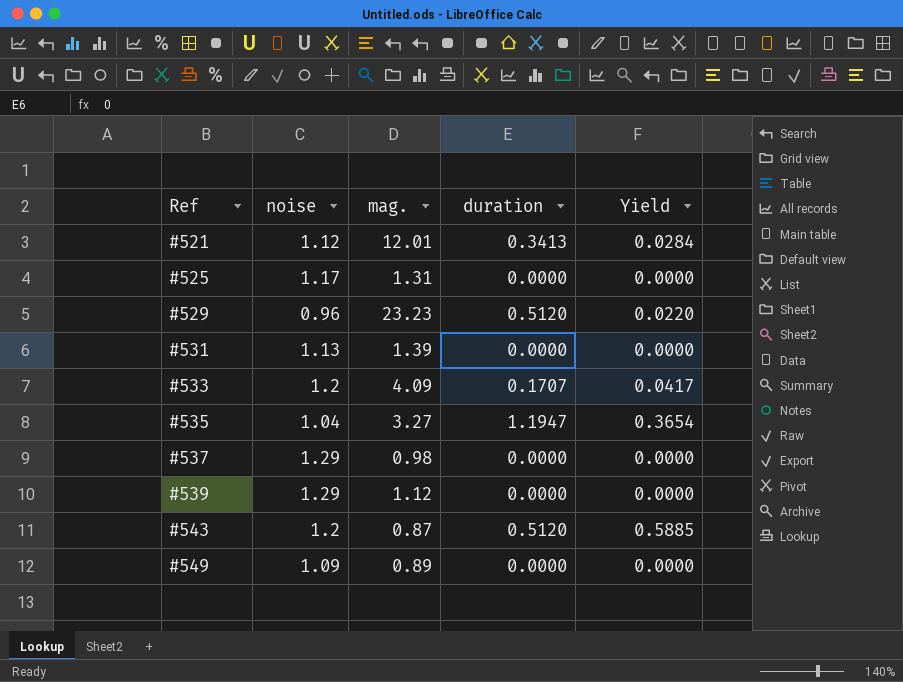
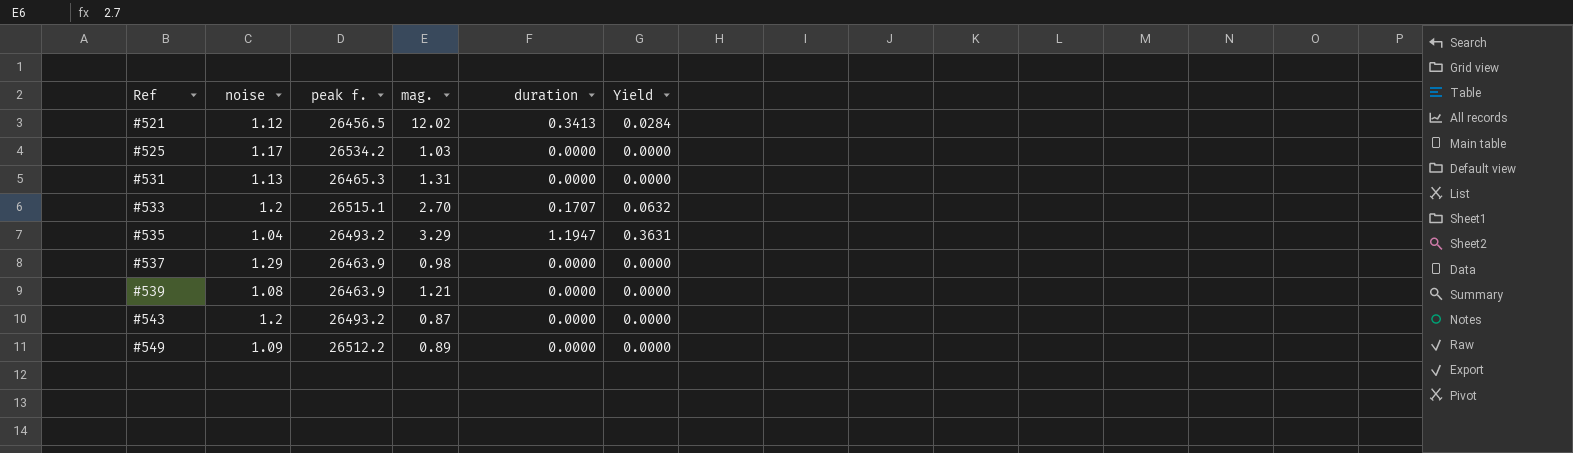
column peak f. | position: none -> 3
row #529: 0.96 | 23.23 | 0.5120 | 0.0220 -> none
#521 | mag.: 12.01 -> 12.02
#525 | mag.: 1.31 -> 1.03
#531 | mag.: 1.39 -> 1.31
#533 | mag.: 4.09 -> 2.70
#533 | Yield: 0.0417 -> 0.0632
#535 | mag.: 3.27 -> 3.29
#535 | Yield: 0.3654 -> 0.3631
#539 | noise: 1.29 -> 1.08
#539 | mag.: 1.12 -> 1.21
#543 | duration: 0.5120 -> 0.0000
#543 | Yield: 0.5885 -> 0.0000

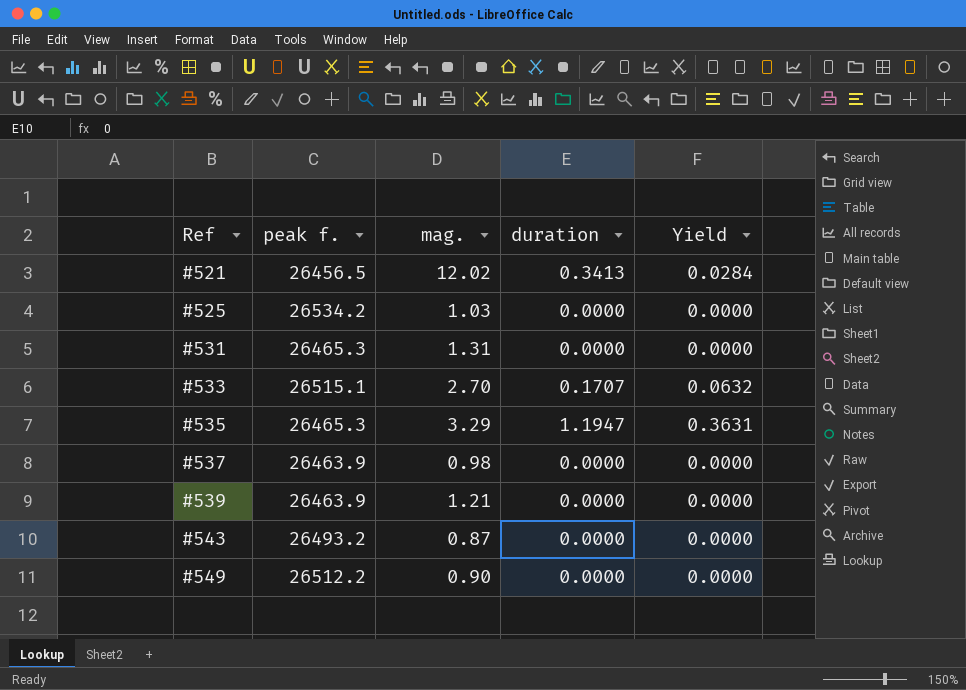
column noise | position: 2 -> none
#535 | peak f.: 26493.2 -> 26465.3
#549 | mag.: 0.89 -> 0.90

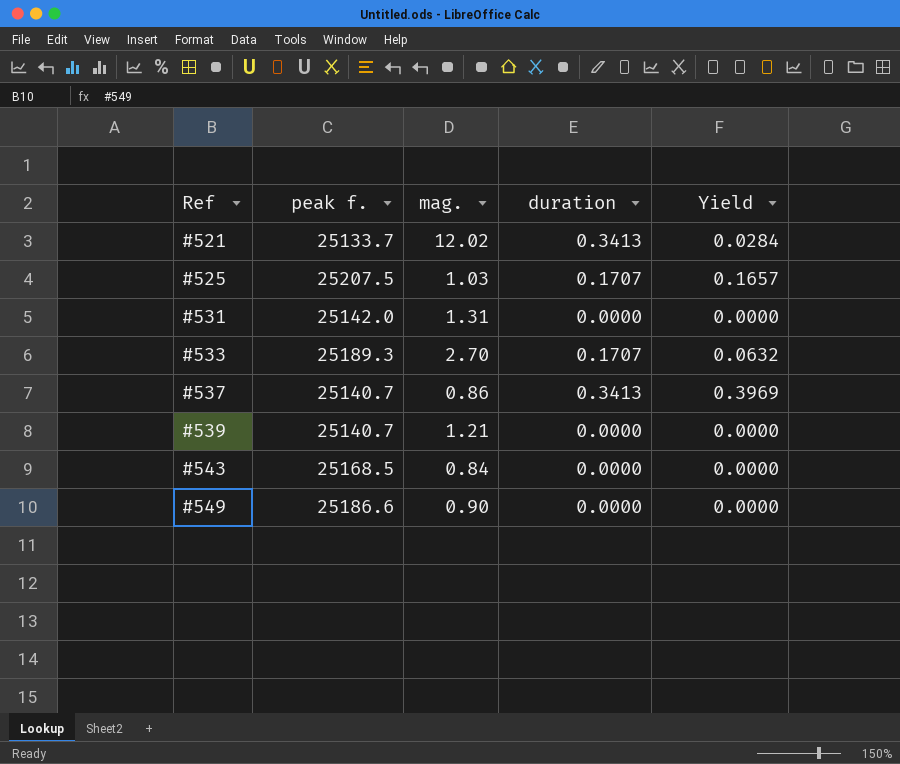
row #535: 26465.3 | 3.29 | 1.1947 | 0.3631 -> none
#521 | peak f.: 26456.5 -> 25133.7
#525 | peak f.: 26534.2 -> 25207.5
#525 | duration: 0.0000 -> 0.1707
#525 | Yield: 0.0000 -> 0.1657
#531 | peak f.: 26465.3 -> 25142.0
#533 | peak f.: 26515.1 -> 25189.3
#537 | peak f.: 26463.9 -> 25140.7
#537 | mag.: 0.98 -> 0.86
#537 | duration: 0.0000 -> 0.3413
#537 | Yield: 0.0000 -> 0.3969
#539 | peak f.: 26463.9 -> 25140.7
#543 | peak f.: 26493.2 -> 25168.5
#543 | mag.: 0.87 -> 0.84
#549 | peak f.: 26512.2 -> 25186.6

